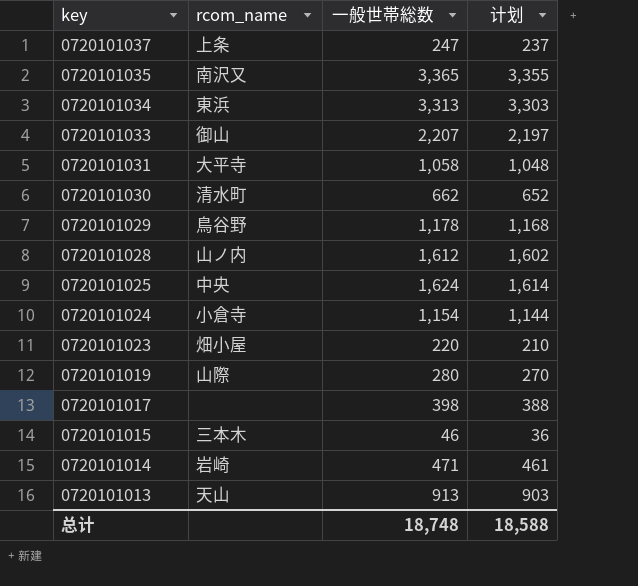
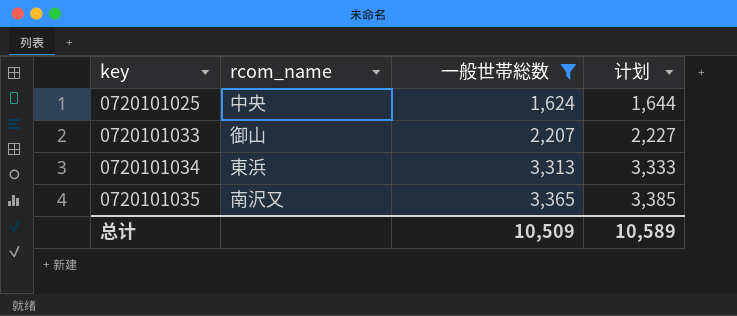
filter: none -> 一般世帯総数 >= 1,624
row order: key descending -> key ascending
column 计划 | formula: [一般世帯総数] - 10 -> [一般世帯総数] + 20
总计 | 一般世帯総数: 18,748 -> 10,509
总计 | 计划: 18,588 -> 10,589

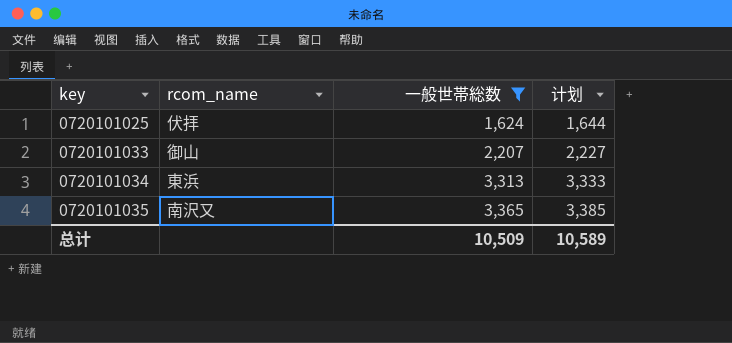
0720101025 | rcom_name: 中央 -> 伏拝

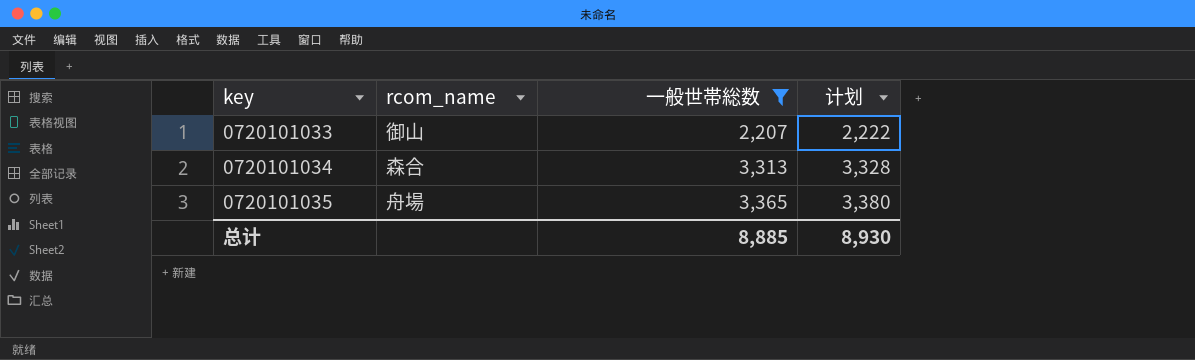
column 计划 | formula: [一般世帯総数] + 20 -> [一般世帯総数] + 15
row 0720101025: 伏拝 | 1,624 | 1,644 -> none
0720101034 | rcom_name: 東浜 -> 森合
0720101035 | rcom_name: 南沢又 -> 舟場
总计 | 一般世帯総数: 10,509 -> 8,885
总计 | 计划: 10,589 -> 8,930

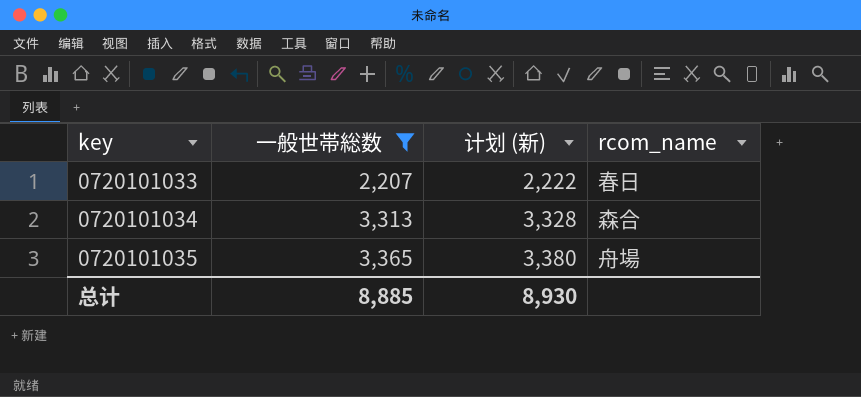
column name: 计划 -> 计划 (新)
column rcom_name | position: 2 -> 4
0720101033 | rcom_name: 御山 -> 春日

